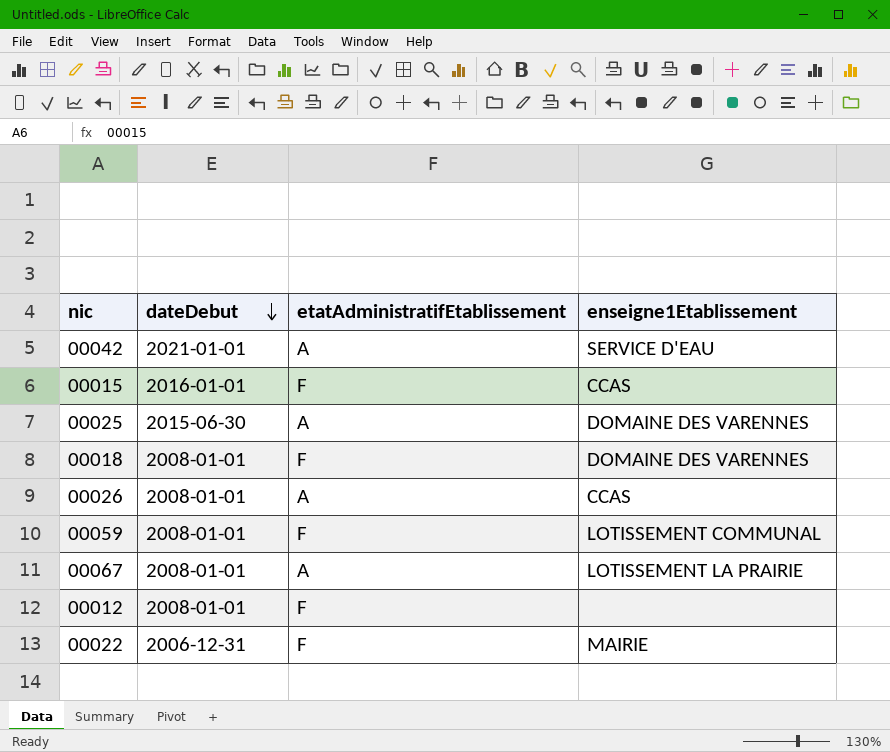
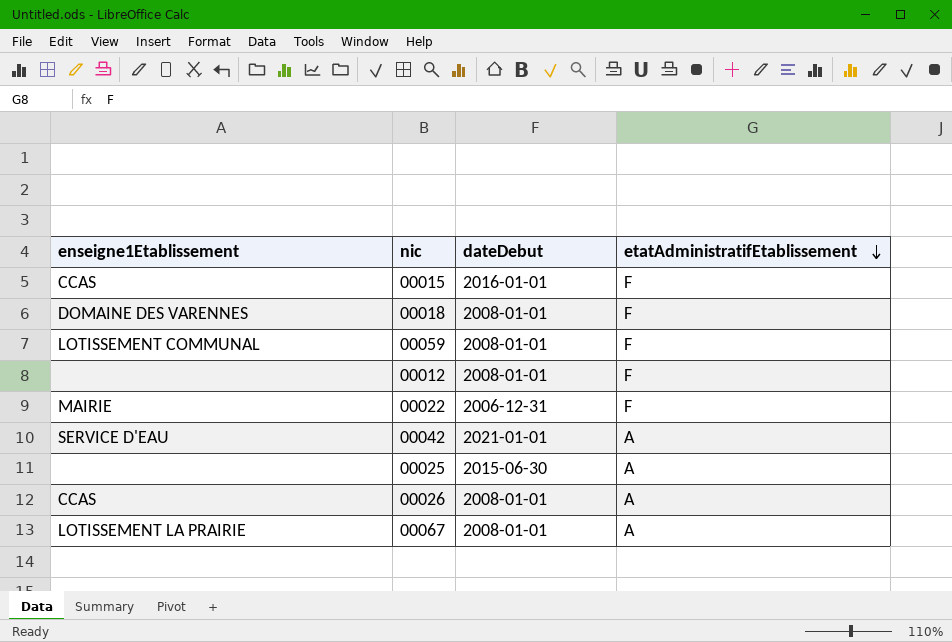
row order: dateDebut descending -> etatAdministratifEtablissement descending
column enseigne1Etablissement | position: 4 -> 1
00025 | enseigne1Etablissement: DOMAINE DES VARENNES -> none

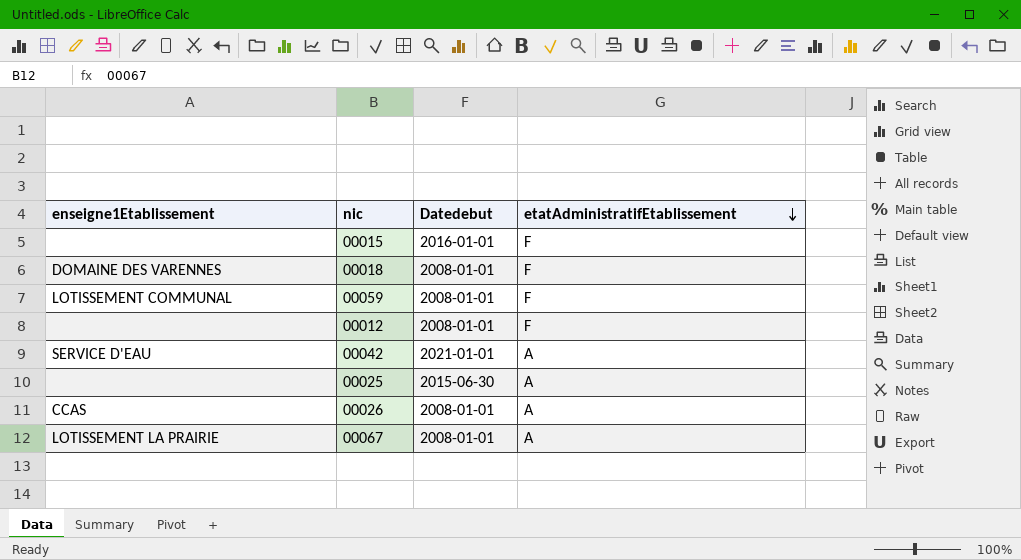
column name: dateDebut -> Datedebut
row 00022: MAIRIE | 2006-12-31 | F -> none
00015 | enseigne1Etablissement: CCAS -> none

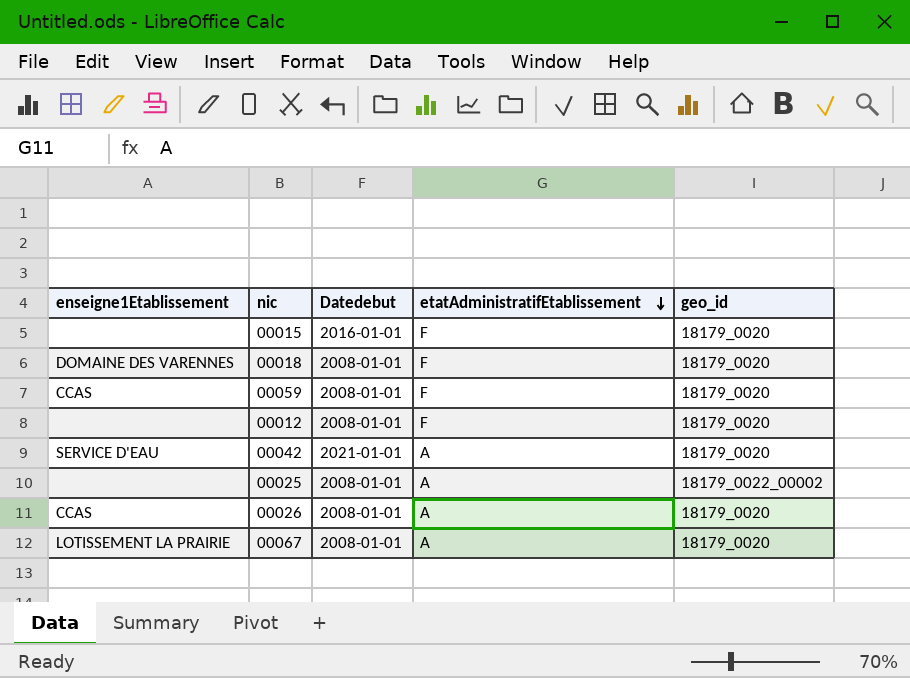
column geo_id | position: none -> 5
00059 | enseigne1Etablissement: LOTISSEMENT COMMUNAL -> CCAS
00025 | Datedebut: 2015-06-30 -> 2008-01-01

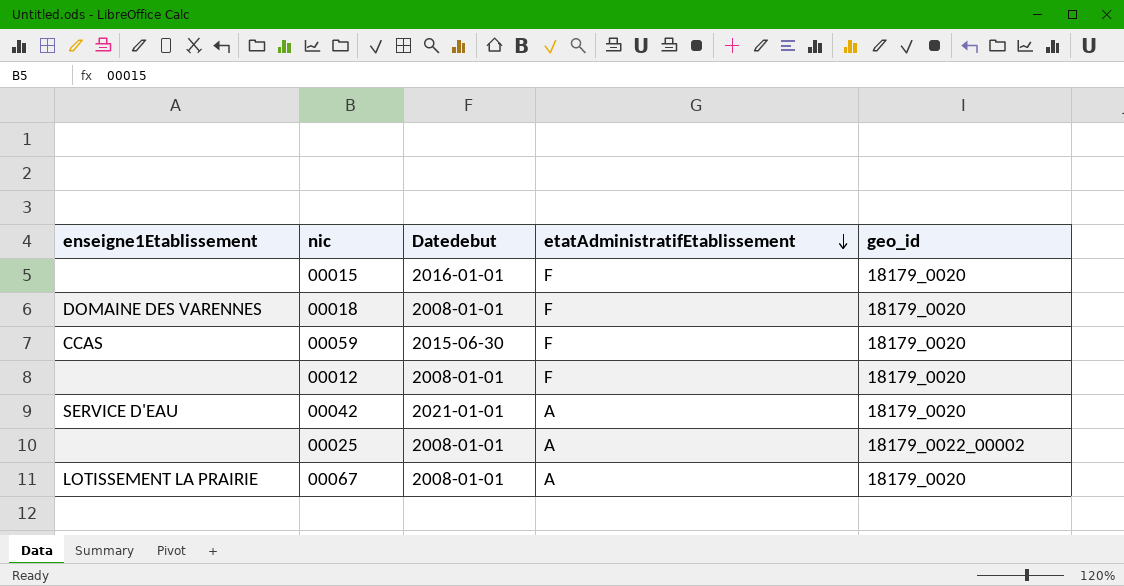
row 00026: CCAS | 2008-01-01 | A | 18179_0020 -> none
00059 | Datedebut: 2008-01-01 -> 2015-06-30

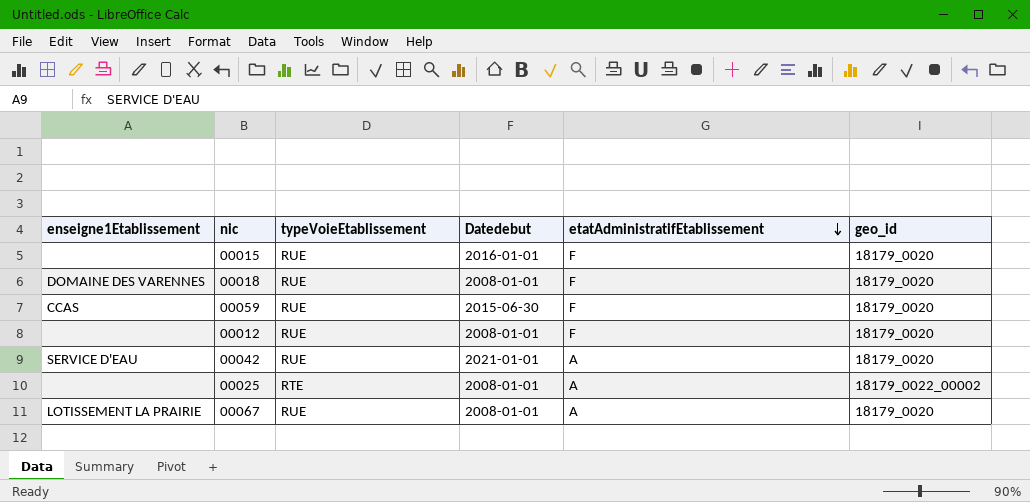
column typeVoieEtablissement | position: none -> 3

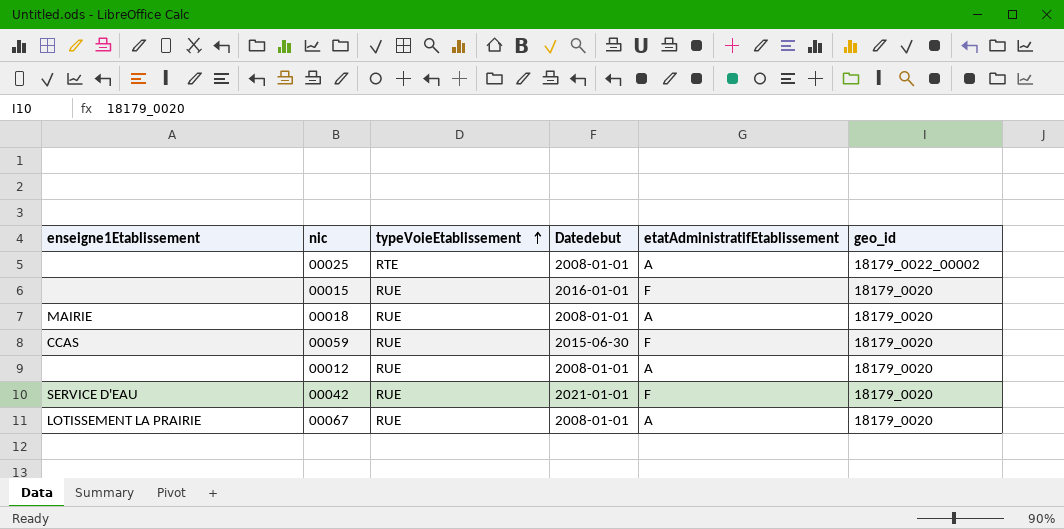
row order: etatAdministratifEtablissement descending -> typeVoieEtablissement ascending
00018 | enseigne1Etablissement: DOMAINE DES VARENNES -> MAIRIE
00018 | etatAdministratifEtablissement: F -> A
00012 | etatAdministratifEtablissement: F -> A
00042 | etatAdministratifEtablissement: A -> F

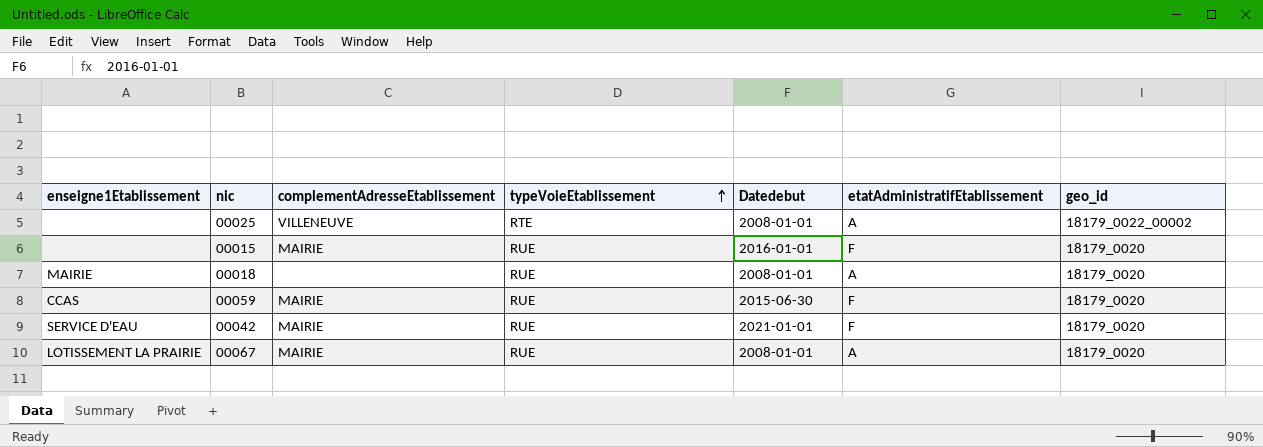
column complementAdresseEtablissement | position: none -> 3
row 00012: none | RUE | 2008-01-01 | A | 18179_0020 -> none

